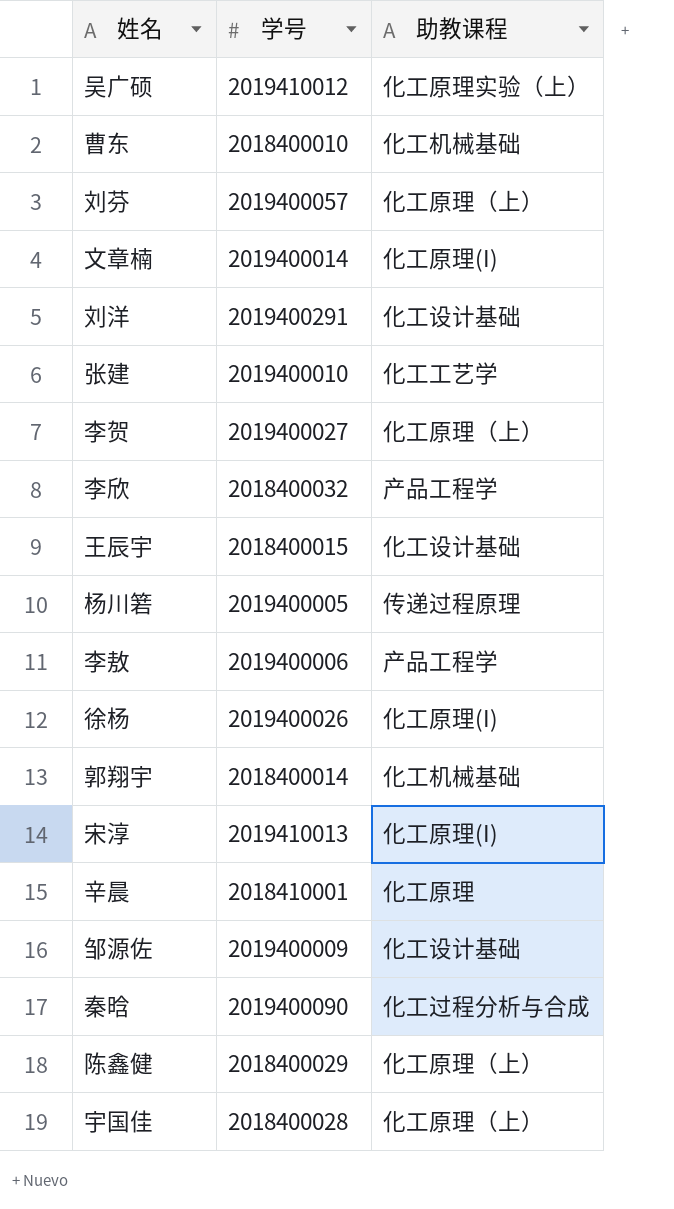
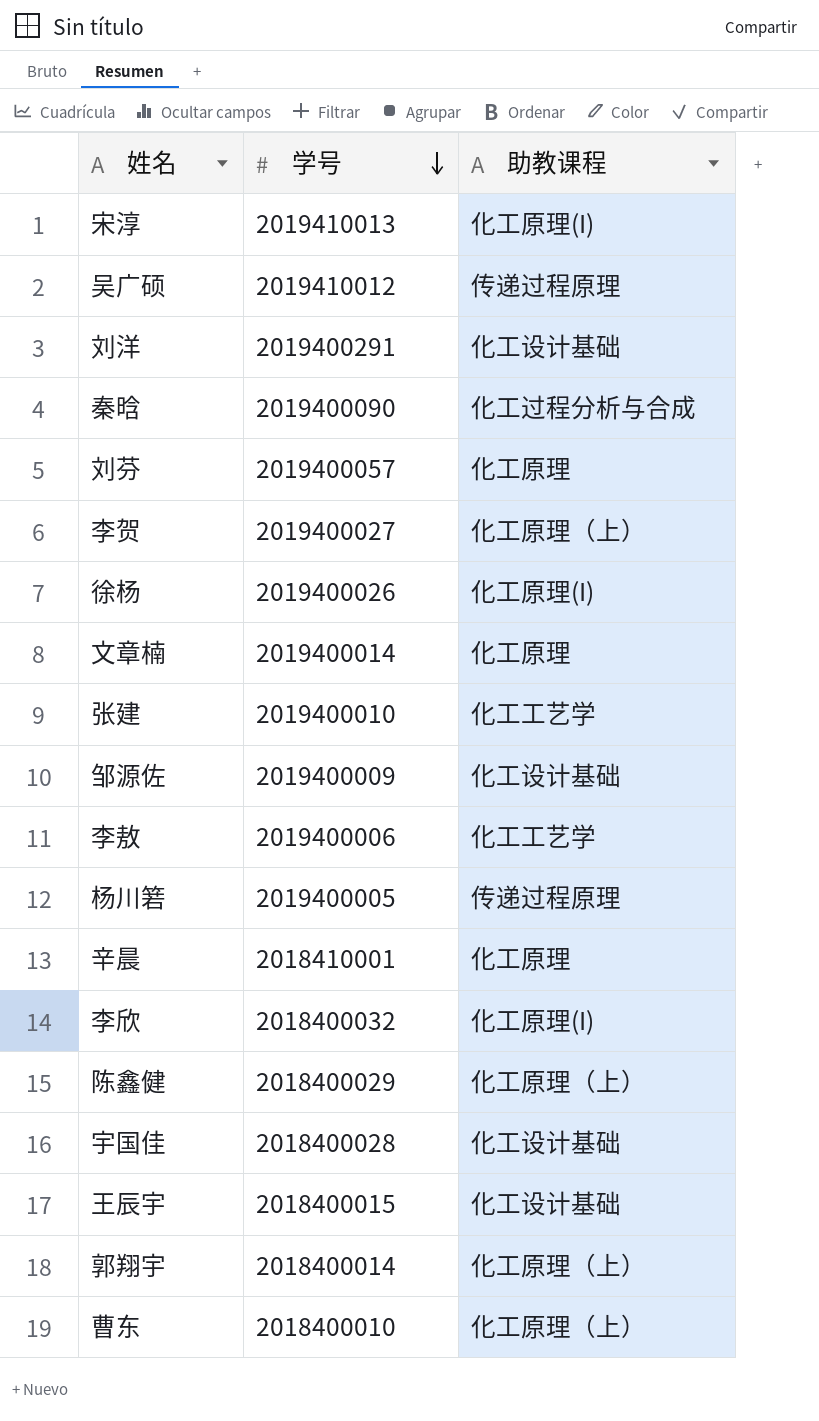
row order: none -> 学号 descending
吴广硕 | 助教课程: 化工原理实验（上） -> 传递过程原理
刘芬 | 助教课程: 化工原理（上） -> 化工原理
文章楠 | 助教课程: 化工原理(I) -> 化工原理
李敖 | 助教课程: 产品工程学 -> 化工工艺学
李欣 | 助教课程: 产品工程学 -> 化工原理(I)
宇国佳 | 助教课程: 化工原理（上） -> 化工设计基础
郭翔宇 | 助教课程: 化工机械基础 -> 化工原理（上）
曹东 | 助教课程: 化工机械基础 -> 化工原理（上）

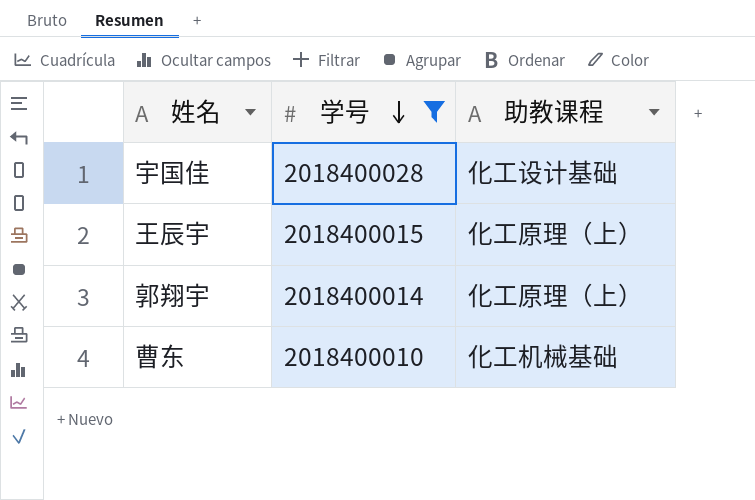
filter: none -> 学号 <= 2018400028
王辰宇 | 助教课程: 化工设计基础 -> 化工原理（上）
曹东 | 助教课程: 化工原理（上） -> 化工机械基础

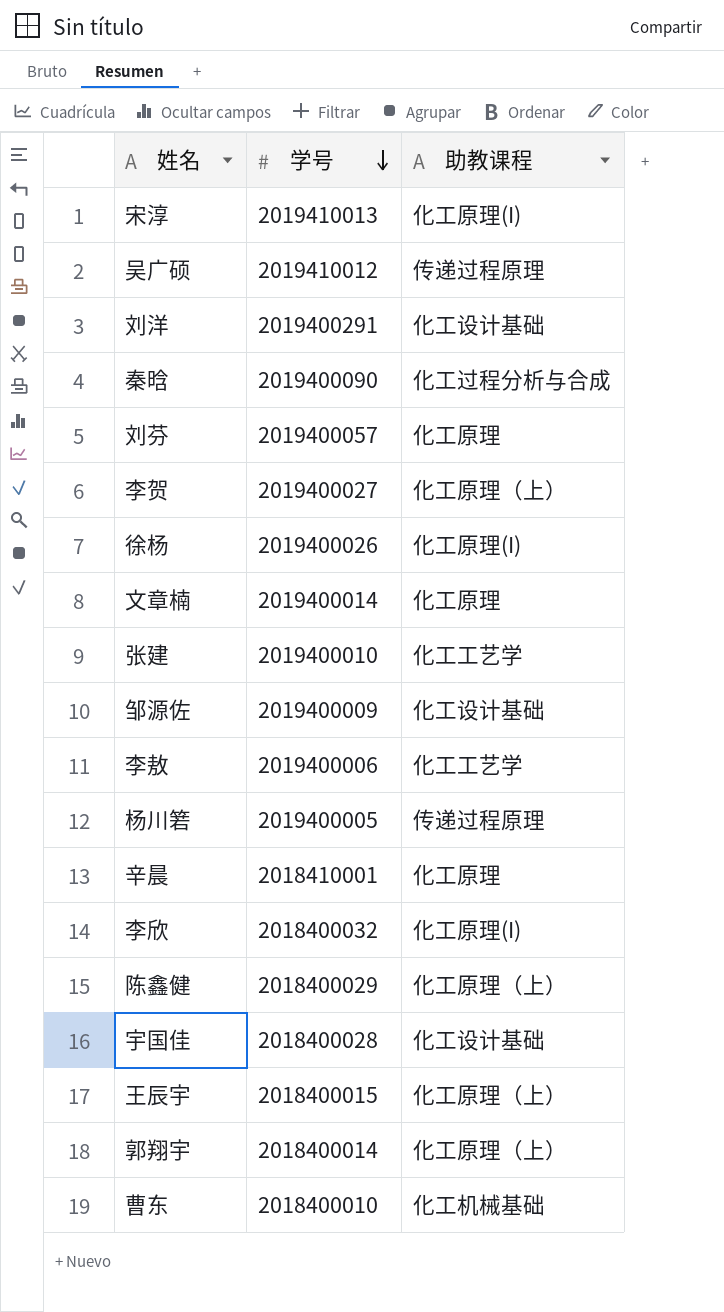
filter: 学号 <= 2018400028 -> none

